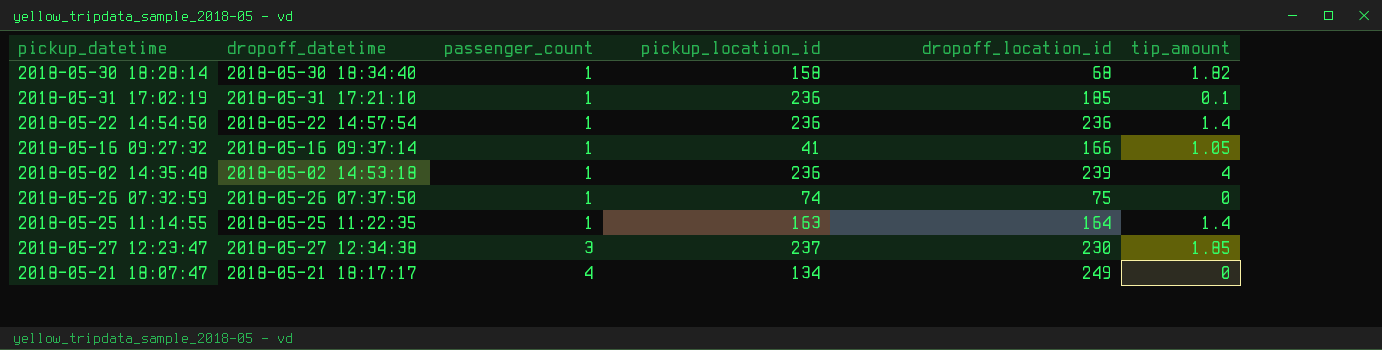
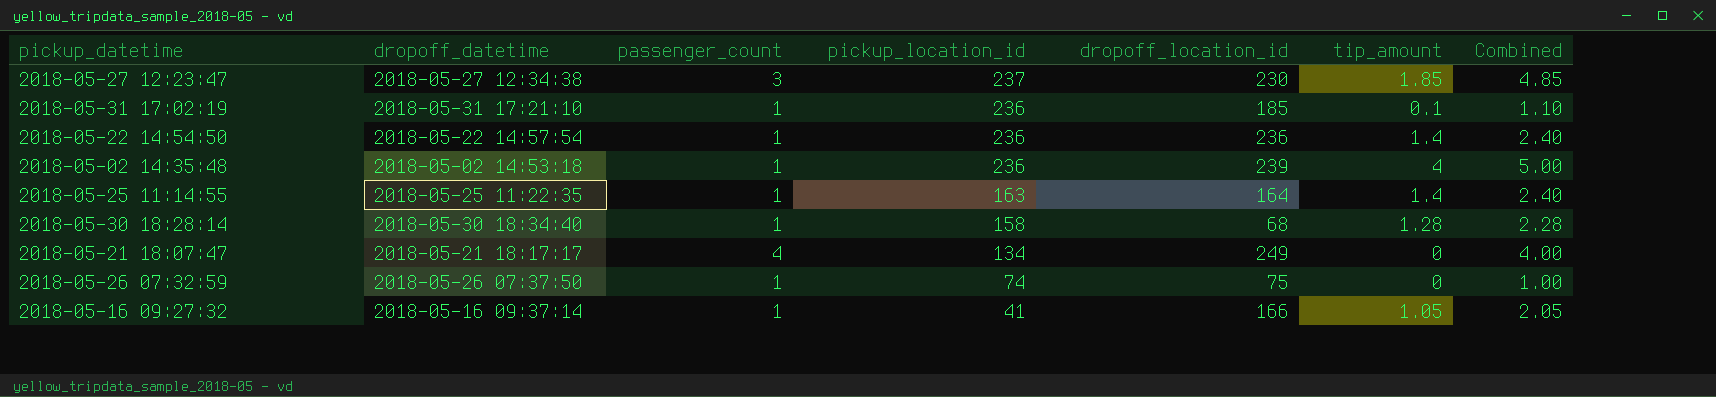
row order: passenger_count ascending -> pickup_location_id descending
column Combined | formula: none -> [passenger_count] + [tip_amount]
2018-05-30 18:28:14 | tip_amount: 1.82 -> 1.28

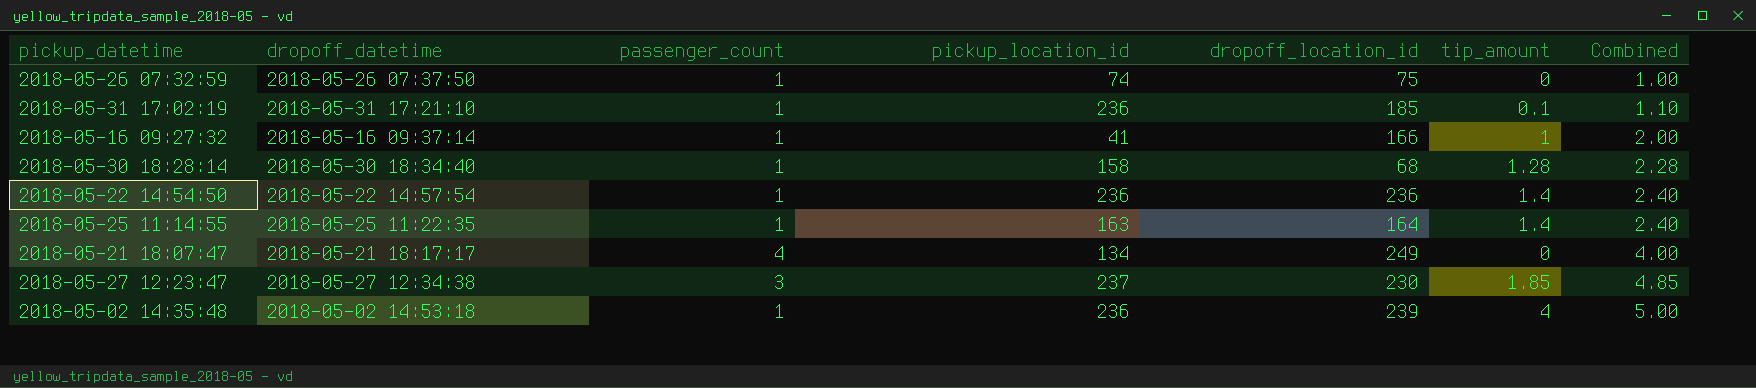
row order: pickup_location_id descending -> Combined ascending
2018-05-16 09:27:32 | tip_amount: 1.05 -> 1
2018-05-16 09:27:32 | Combined: 2.05 -> 2.00

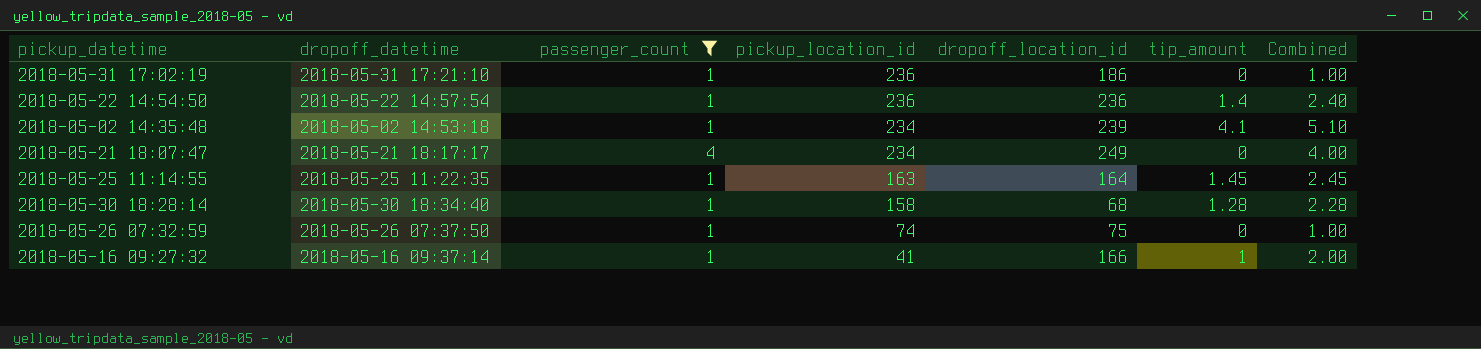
filter: none -> passenger_count != 3
row order: Combined ascending -> pickup_location_id descending
2018-05-31 17:02:19 | dropoff_location_id: 185 -> 186
2018-05-31 17:02:19 | tip_amount: 0.1 -> 0
2018-05-31 17:02:19 | Combined: 1.10 -> 1.00
2018-05-02 14:35:48 | pickup_location_id: 236 -> 234
2018-05-02 14:35:48 | tip_amount: 4 -> 4.1
2018-05-02 14:35:48 | Combined: 5.00 -> 5.10
2018-05-21 18:07:47 | pickup_location_id: 134 -> 234
2018-05-25 11:14:55 | tip_amount: 1.4 -> 1.45
2018-05-25 11:14:55 | Combined: 2.40 -> 2.45

